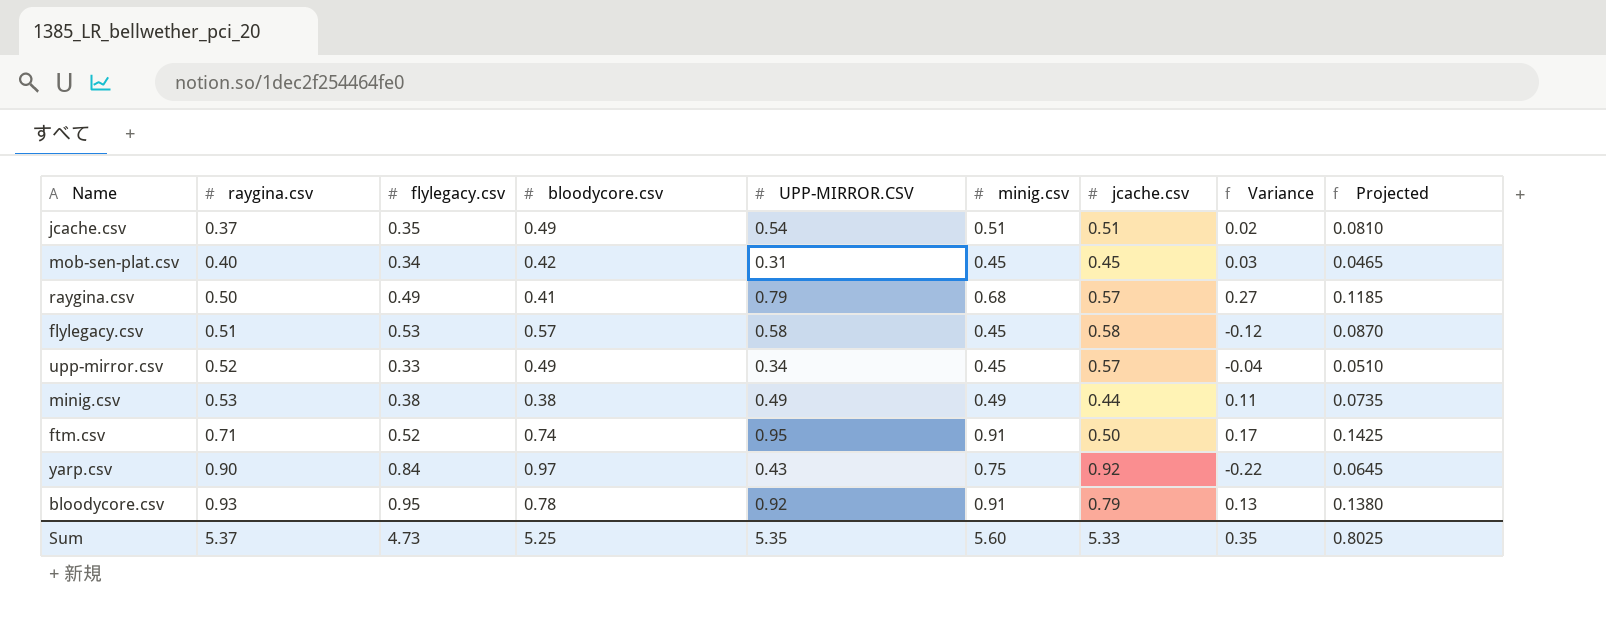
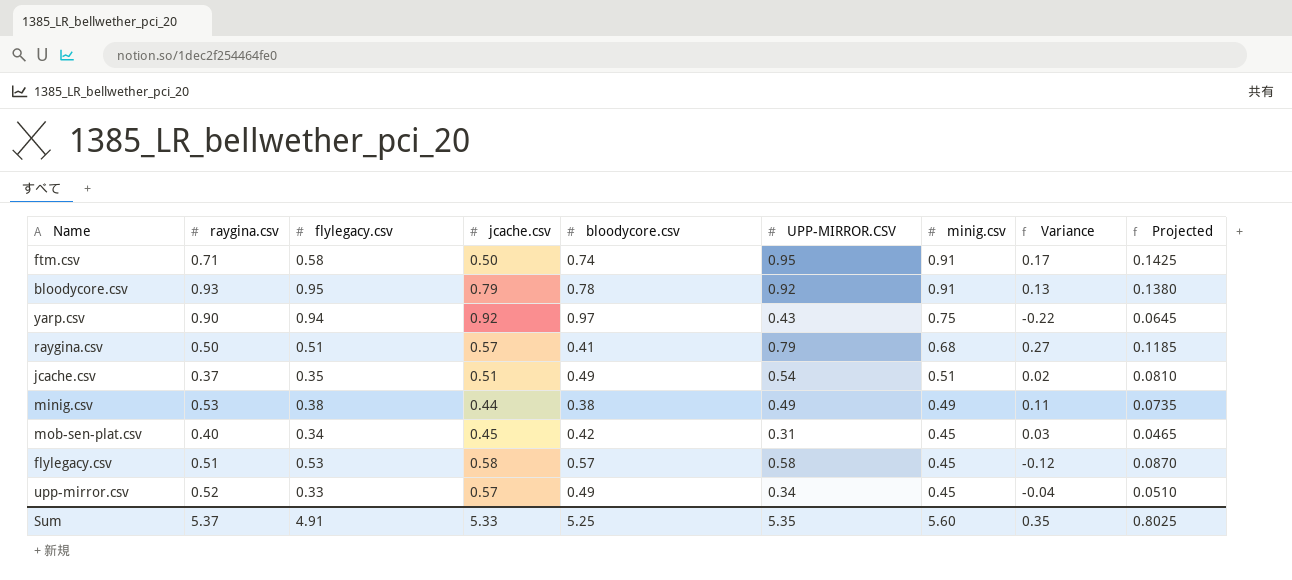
row order: raygina.csv ascending -> minig.csv descending
column jcache.csv | position: 7 -> 4
ftm.csv | flylegacy.csv: 0.52 -> 0.58
yarp.csv | flylegacy.csv: 0.84 -> 0.94
raygina.csv | flylegacy.csv: 0.49 -> 0.51
Sum | flylegacy.csv: 4.73 -> 4.91

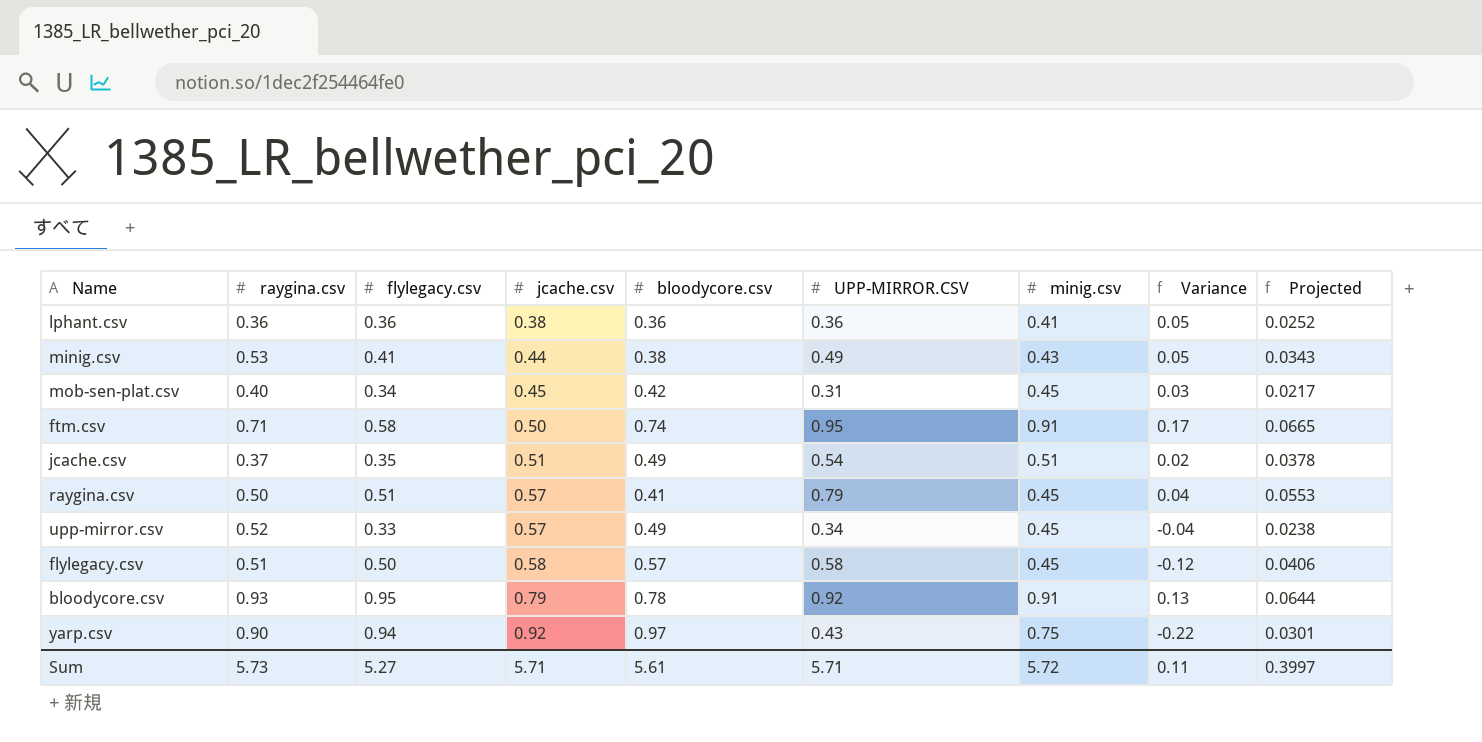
row order: minig.csv descending -> jcache.csv ascending
column Projected | formula: [UPP-MIRROR.CSV] * 0.15 -> [UPP-MIRROR.CSV] * 0.07
row lphant.csv: none -> 0.36 | 0.36 | 0.38 | 0.36 | 0.36 | 0.41 | 0.05 | 0.0252
minig.csv | flylegacy.csv: 0.38 -> 0.41
minig.csv | minig.csv: 0.49 -> 0.43
minig.csv | Variance: 0.11 -> 0.05
raygina.csv | minig.csv: 0.68 -> 0.45
raygina.csv | Variance: 0.27 -> 0.04
flylegacy.csv | flylegacy.csv: 0.53 -> 0.50
Sum | raygina.csv: 5.37 -> 5.73
Sum | flylegacy.csv: 4.91 -> 5.27
Sum | jcache.csv: 5.33 -> 5.71
Sum | bloodycore.csv: 5.25 -> 5.61
Sum | UPP-MIRROR.CSV: 5.35 -> 5.71
Sum | minig.csv: 5.60 -> 5.72
Sum | Variance: 0.35 -> 0.11
Sum | Projected: 0.8025 -> 0.3997

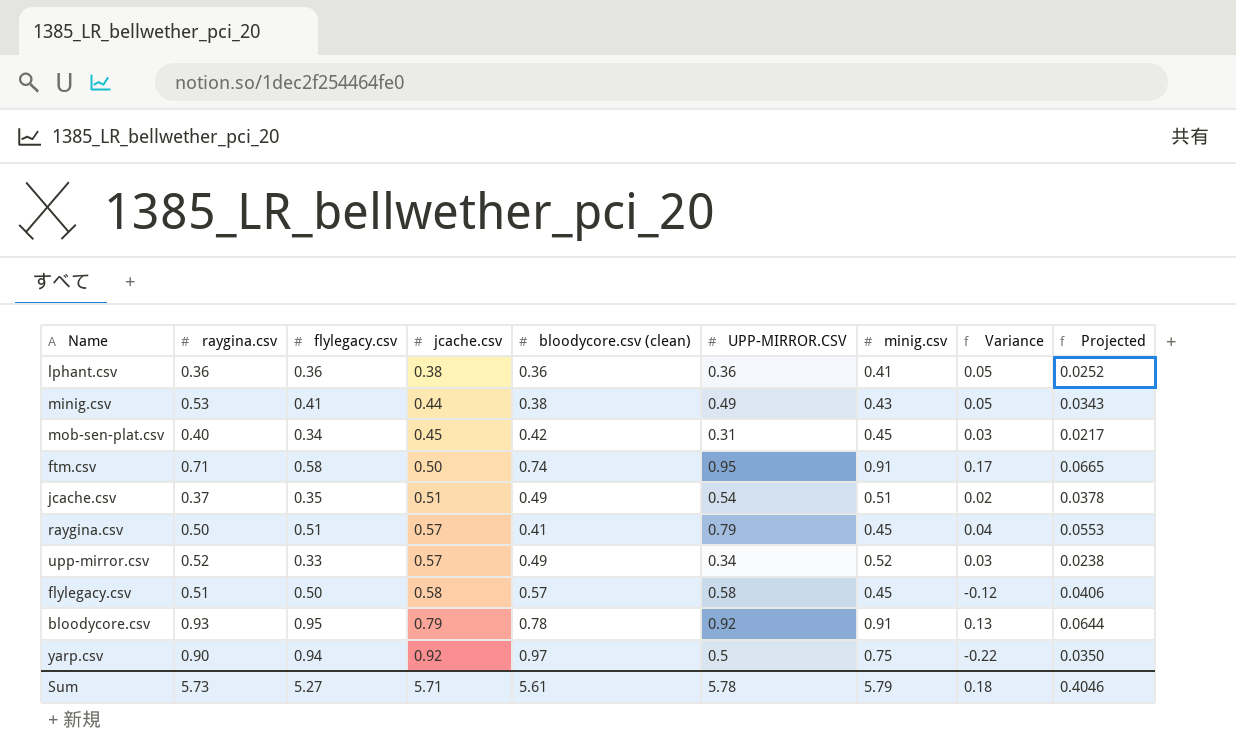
column name: bloodycore.csv -> bloodycore.csv (clean)
upp-mirror.csv | minig.csv: 0.45 -> 0.52
upp-mirror.csv | Variance: -0.04 -> 0.03
yarp.csv | UPP-MIRROR.CSV: 0.43 -> 0.5
yarp.csv | Projected: 0.0301 -> 0.0350
Sum | UPP-MIRROR.CSV: 5.71 -> 5.78
Sum | minig.csv: 5.72 -> 5.79
Sum | Variance: 0.11 -> 0.18
Sum | Projected: 0.3997 -> 0.4046

